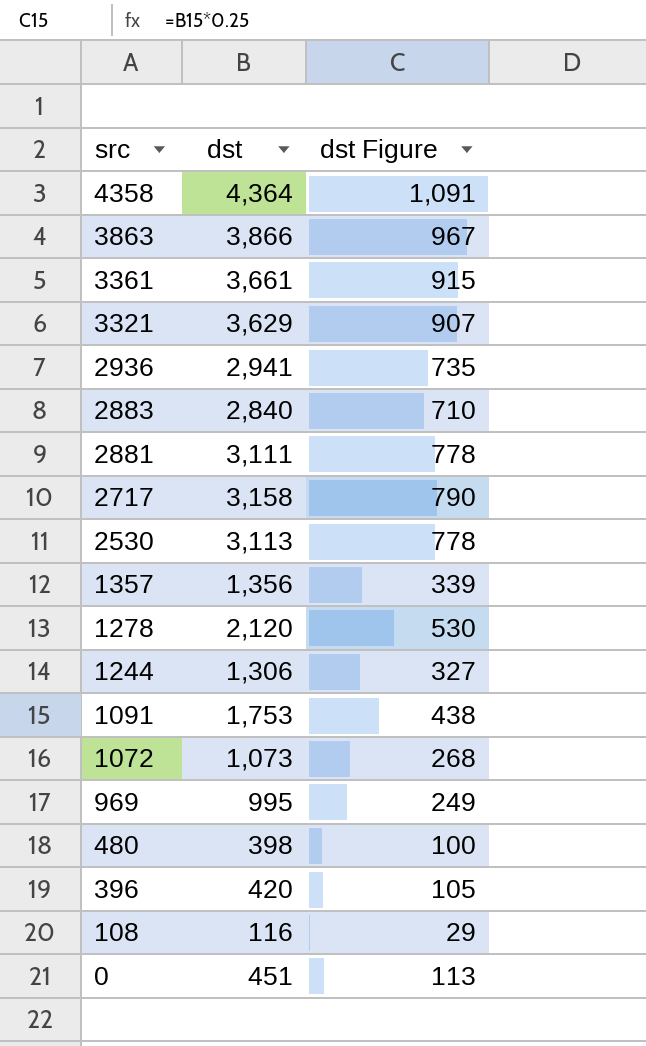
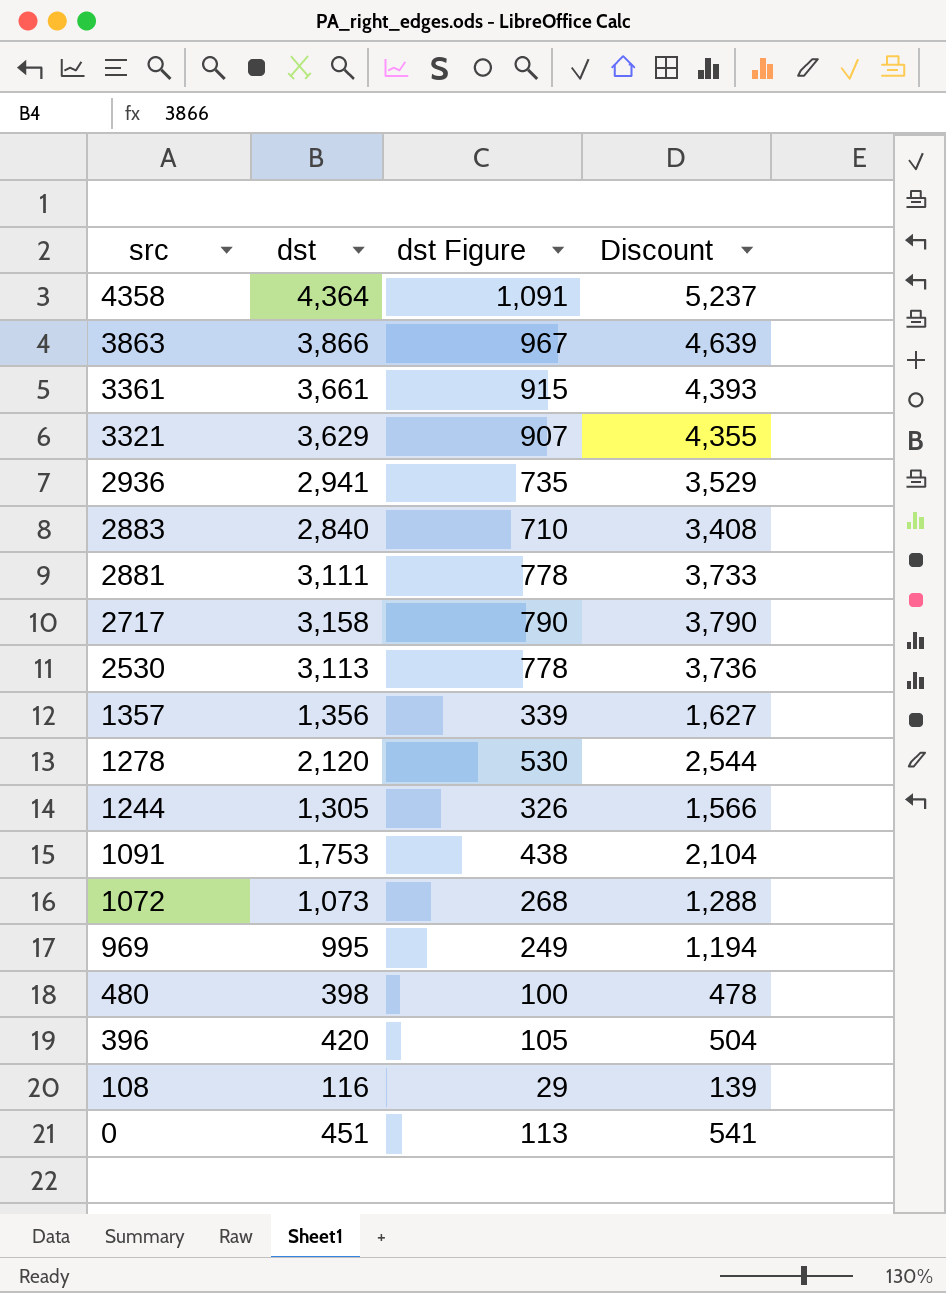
column Discount | formula: none -> [dst] * 1.2
1244 | dst: 1,306 -> 1,305
1244 | dst Figure: 327 -> 326

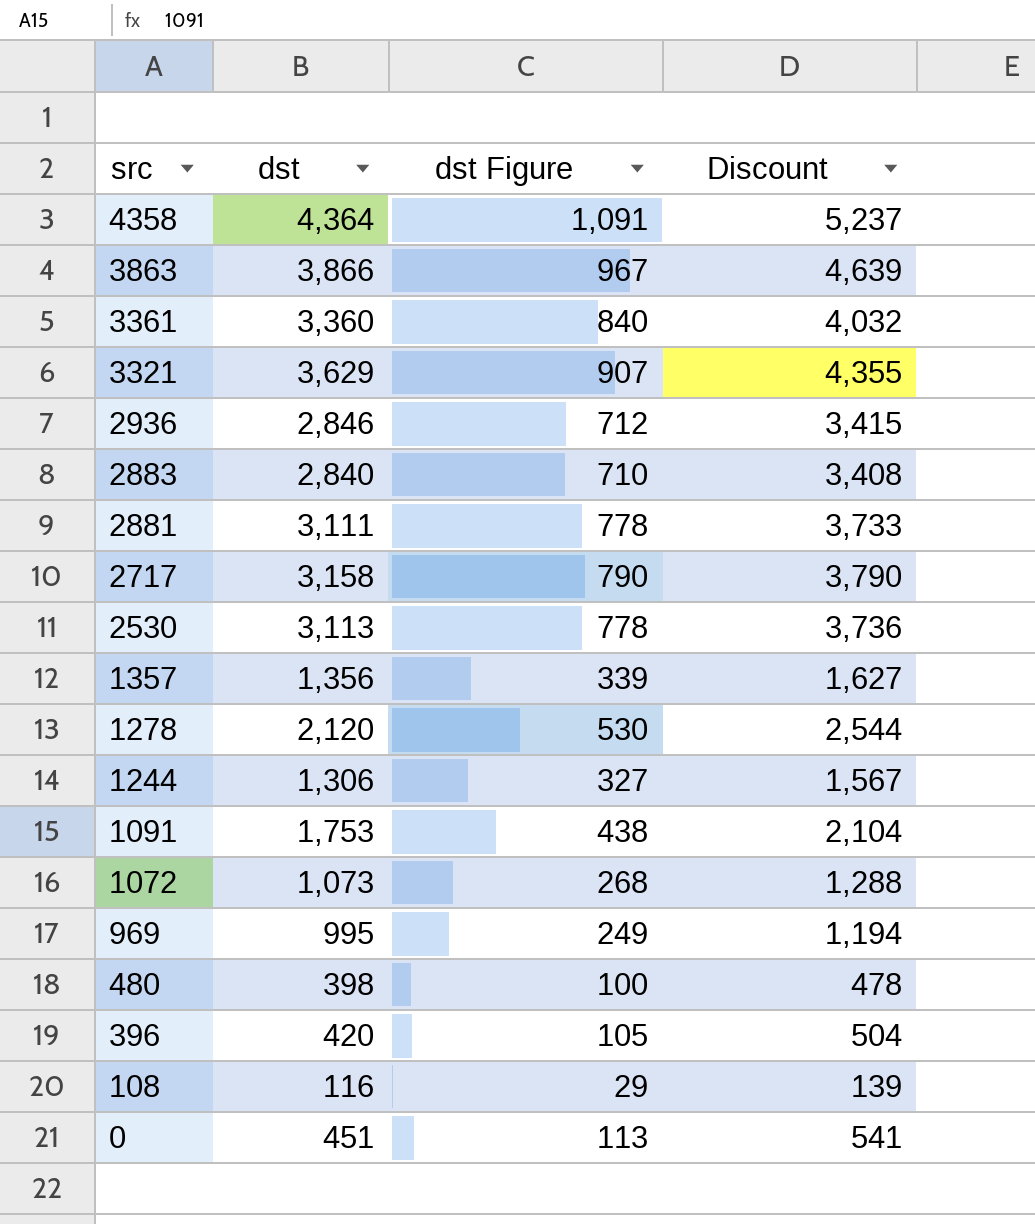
3361 | dst: 3,661 -> 3,360
3361 | dst Figure: 915 -> 840
3361 | Discount: 4,393 -> 4,032
2936 | dst: 2,941 -> 2,846
2936 | dst Figure: 735 -> 712
2936 | Discount: 3,529 -> 3,415
1244 | dst: 1,305 -> 1,306
1244 | dst Figure: 326 -> 327
1244 | Discount: 1,566 -> 1,567

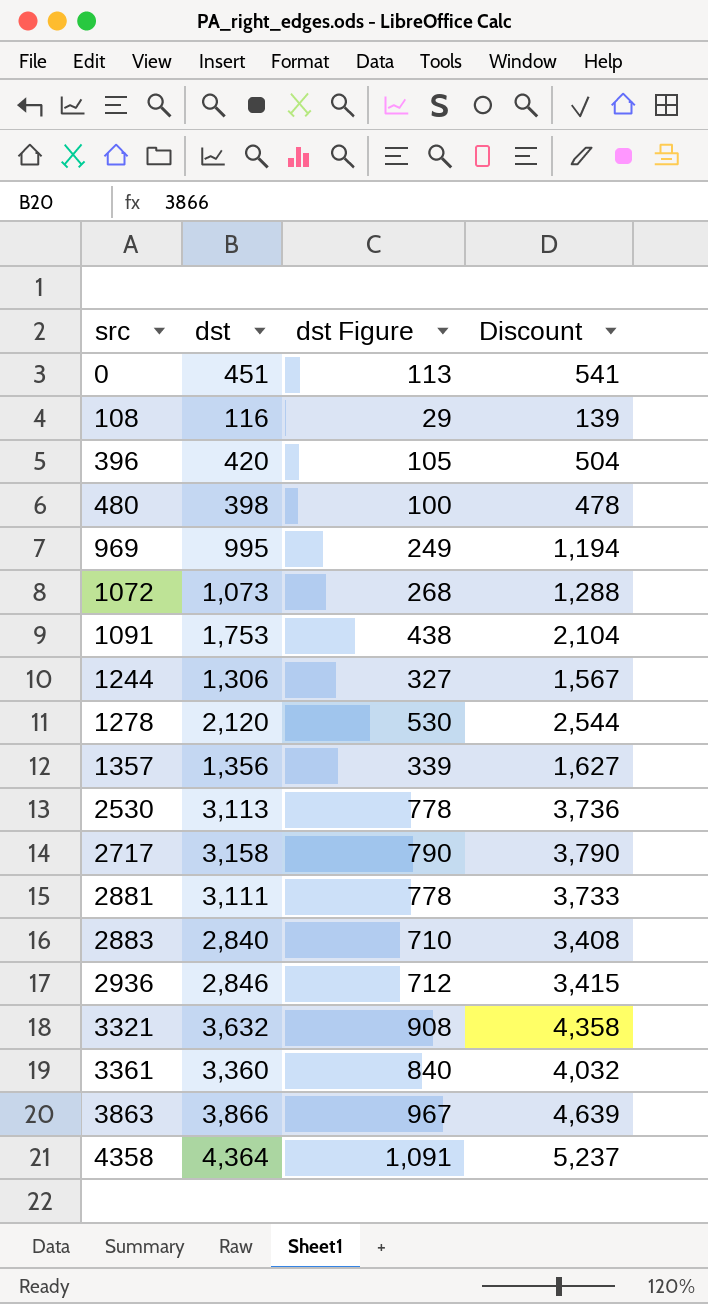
row order: src descending -> src ascending
3321 | dst: 3,629 -> 3,632
3321 | dst Figure: 907 -> 908
3321 | Discount: 4,355 -> 4,358

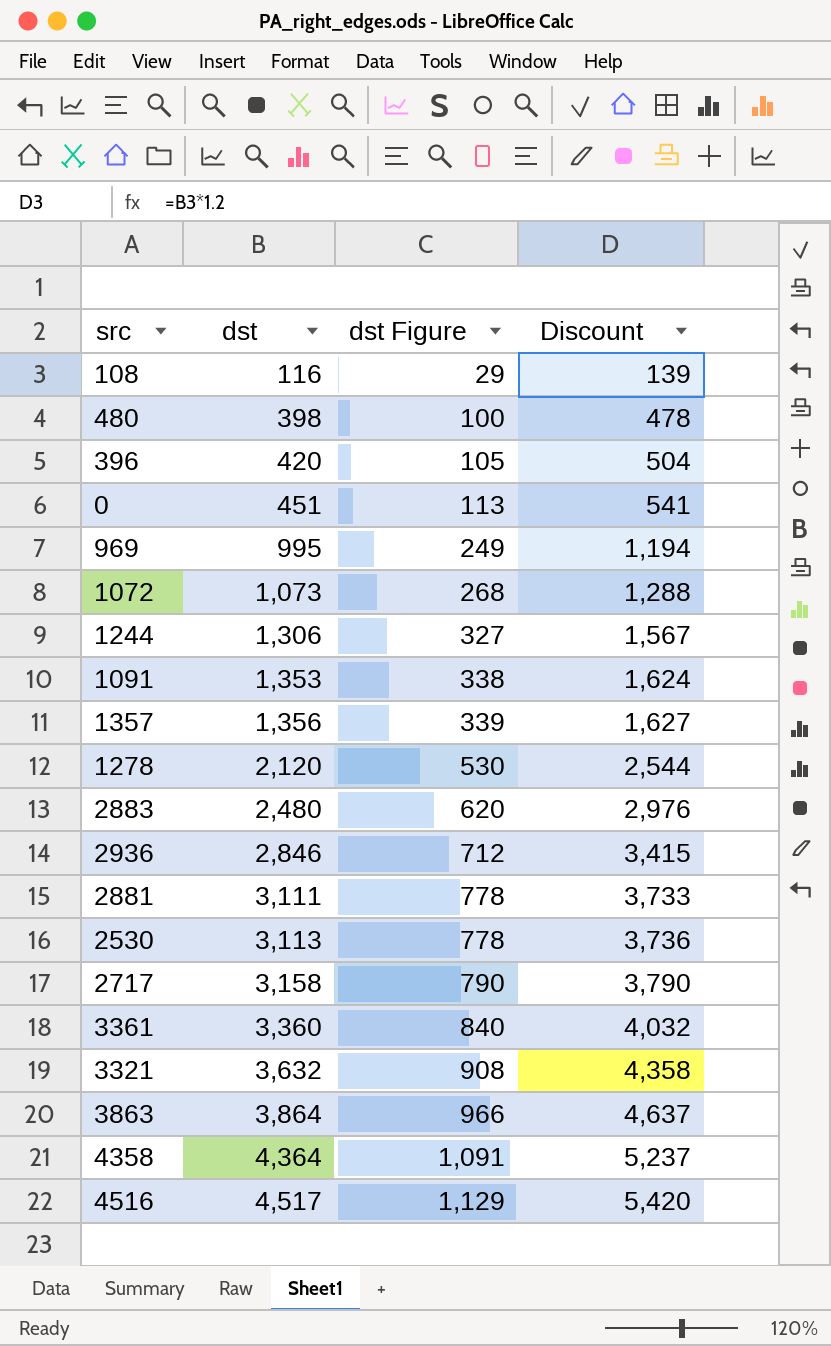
row order: src ascending -> dst ascending
1091 | dst: 1,753 -> 1,353
1091 | dst Figure: 438 -> 338
1091 | Discount: 2,104 -> 1,624
2883 | dst: 2,840 -> 2,480
2883 | dst Figure: 710 -> 620
2883 | Discount: 3,408 -> 2,976
3863 | dst: 3,866 -> 3,864
3863 | dst Figure: 967 -> 966
3863 | Discount: 4,639 -> 4,637
row 4516: none -> 4,517 | 1,129 | 5,420

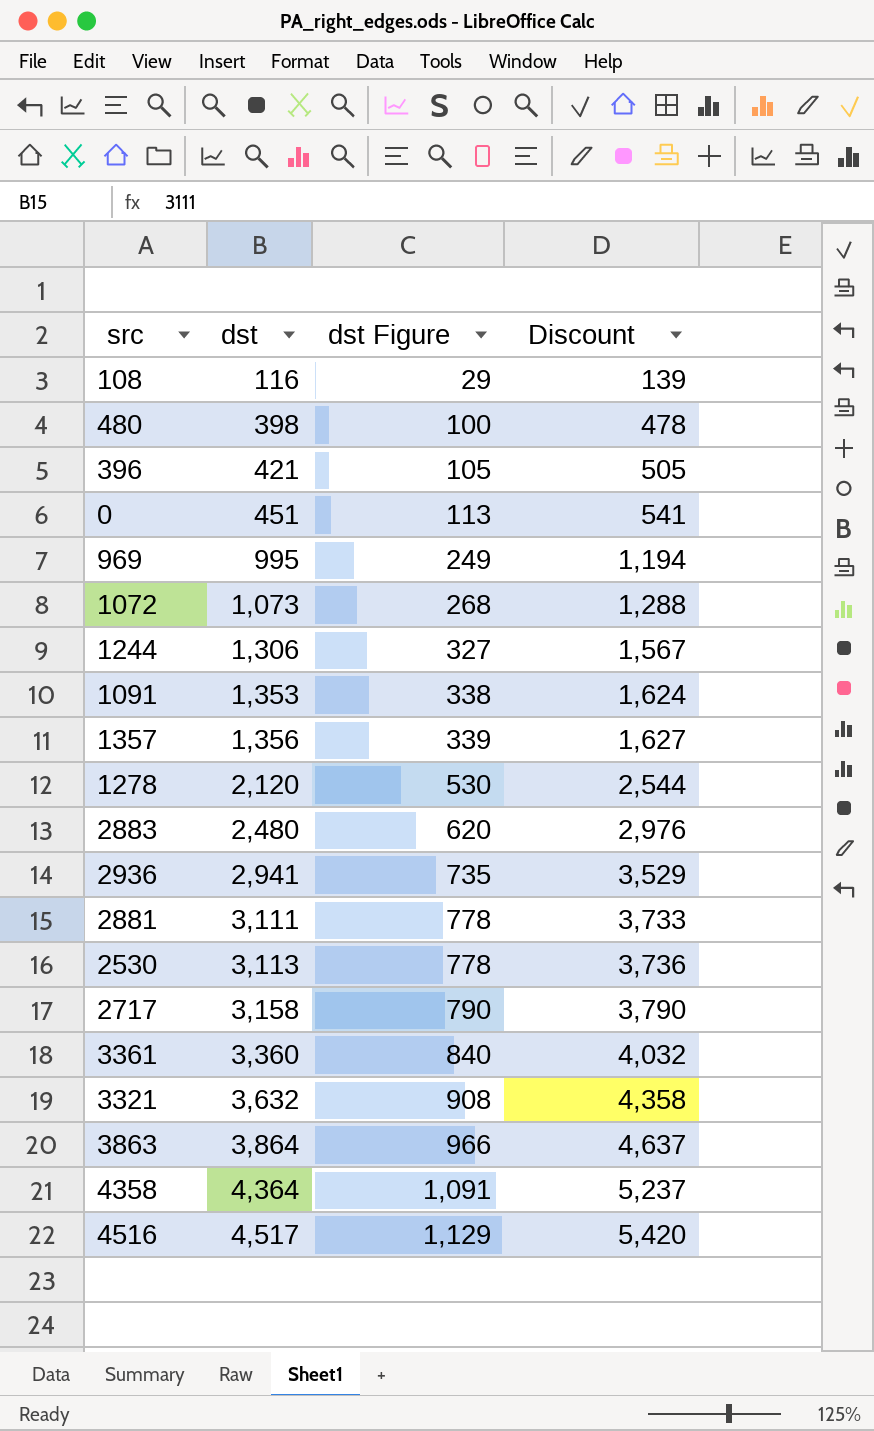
396 | dst: 420 -> 421
396 | Discount: 504 -> 505
2936 | dst: 2,846 -> 2,941
2936 | dst Figure: 712 -> 735
2936 | Discount: 3,415 -> 3,529

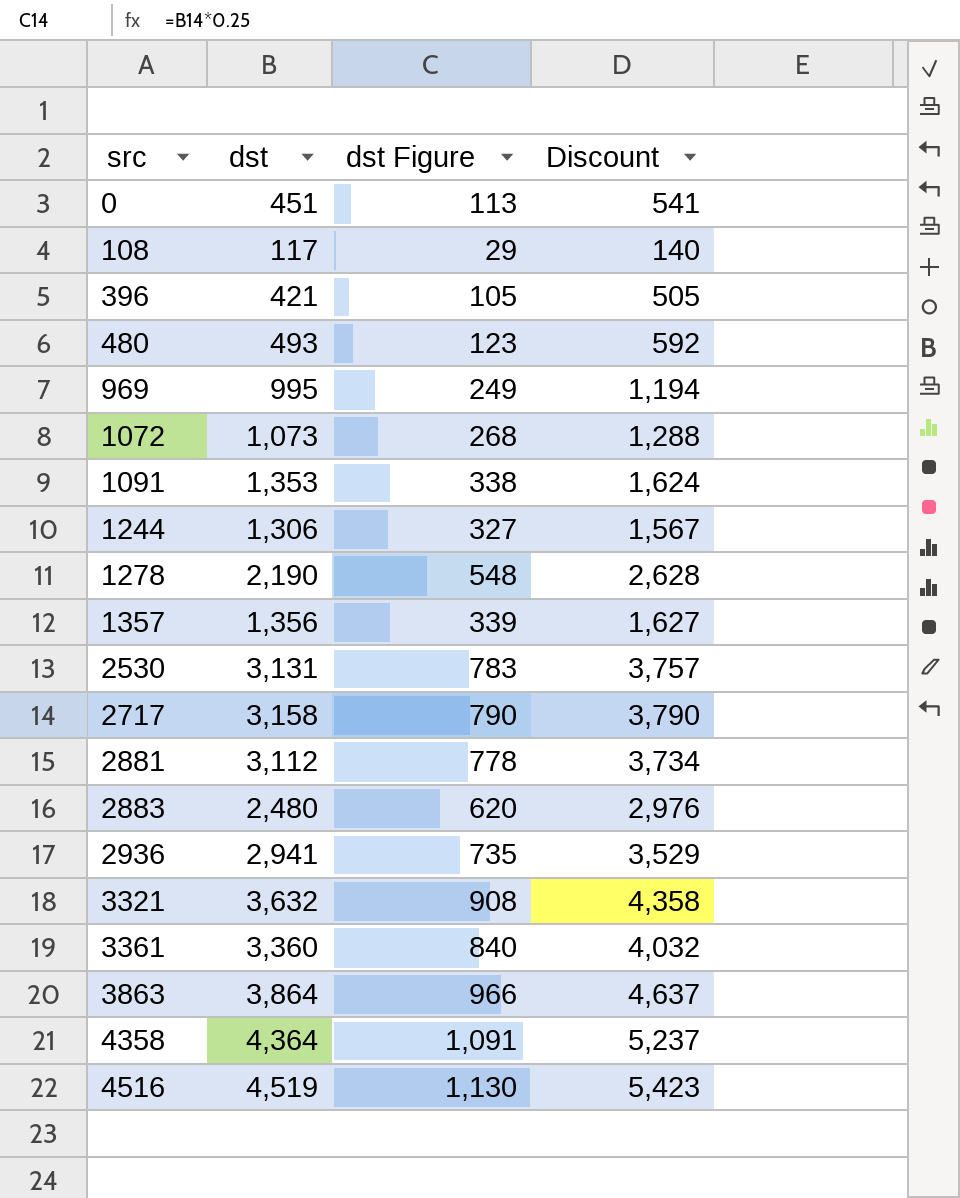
row order: dst ascending -> src ascending
108 | dst: 116 -> 117
108 | Discount: 139 -> 140
480 | dst: 398 -> 493
480 | dst Figure: 100 -> 123
480 | Discount: 478 -> 592
1278 | dst: 2,120 -> 2,190
1278 | dst Figure: 530 -> 548
1278 | Discount: 2,544 -> 2,628
2530 | dst: 3,113 -> 3,131
2530 | dst Figure: 778 -> 783
2530 | Discount: 3,736 -> 3,757
2881 | dst: 3,111 -> 3,112
2881 | Discount: 3,733 -> 3,734
4516 | dst: 4,517 -> 4,519
4516 | dst Figure: 1,129 -> 1,130
4516 | Discount: 5,420 -> 5,423

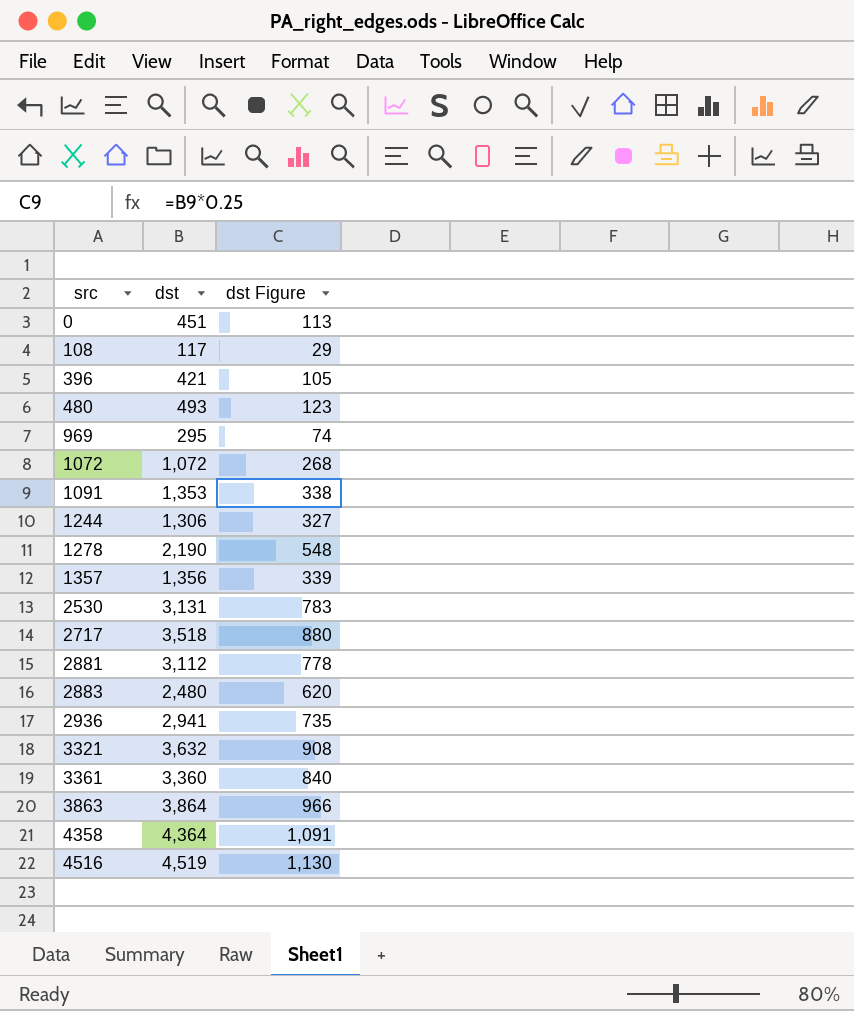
column Discount | formula: [dst] * 1.2 -> none
969 | dst: 995 -> 295
969 | dst Figure: 249 -> 74
1072 | dst: 1,073 -> 1,072
2717 | dst: 3,158 -> 3,518
2717 | dst Figure: 790 -> 880

